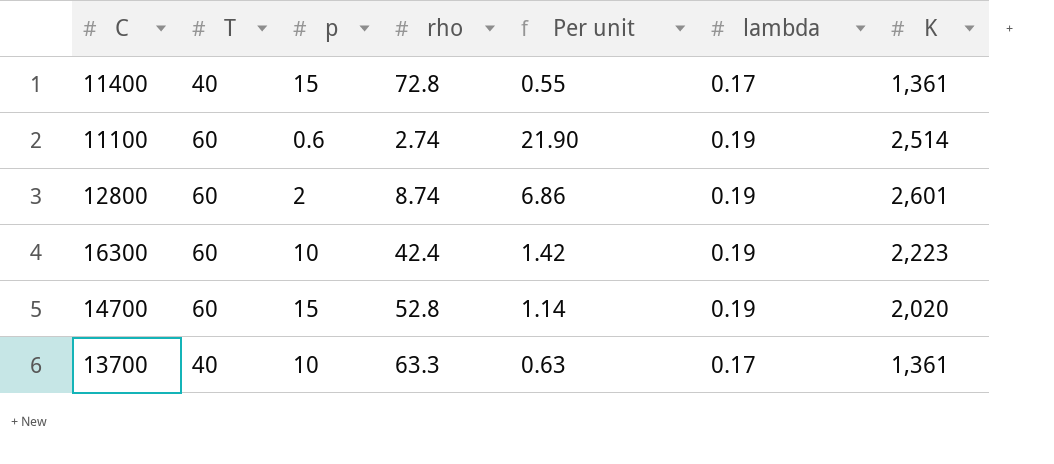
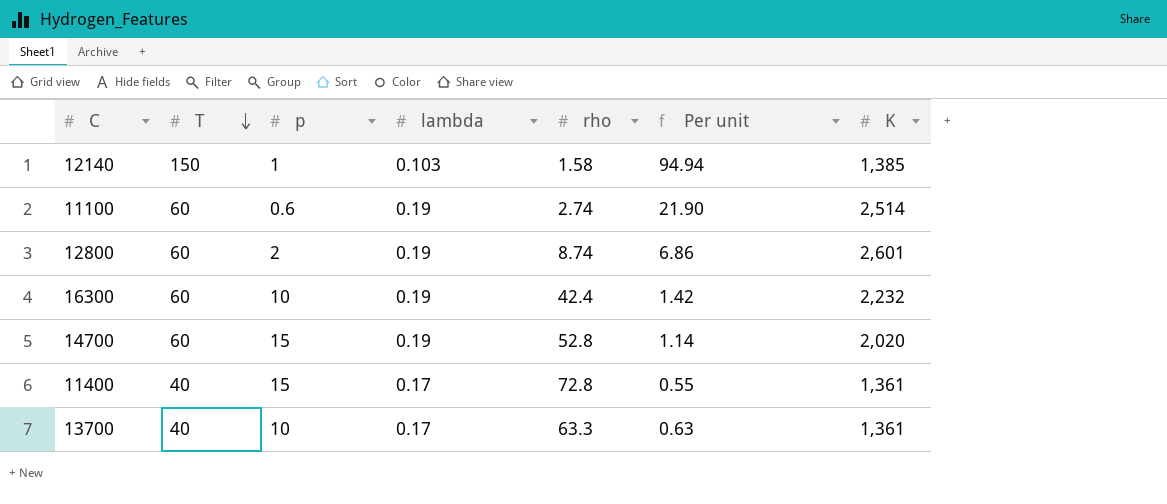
row order: none -> T descending
column lambda | position: 6 -> 4
row 12140: none -> 150 | 1 | 0.103 | 1.58 | 94.94 | 1,385
16300 | K: 2,223 -> 2,232

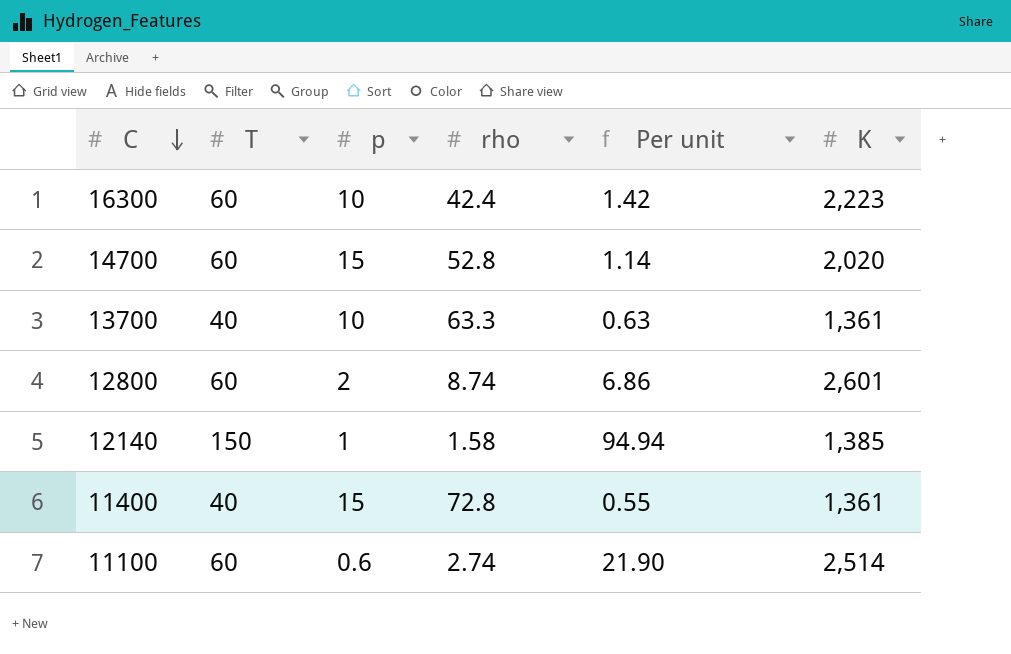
row order: T descending -> C descending
column lambda | position: 4 -> none
16300 | K: 2,232 -> 2,223

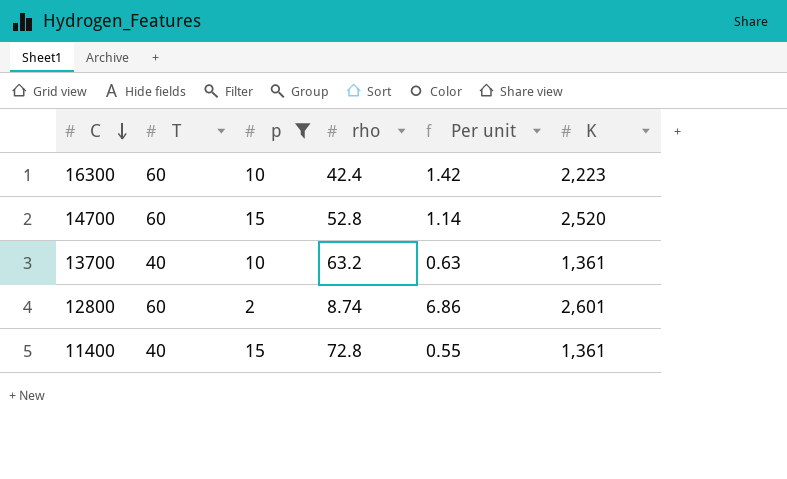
filter: none -> p >= 2
14700 | K: 2,020 -> 2,520
13700 | rho: 63.3 -> 63.2

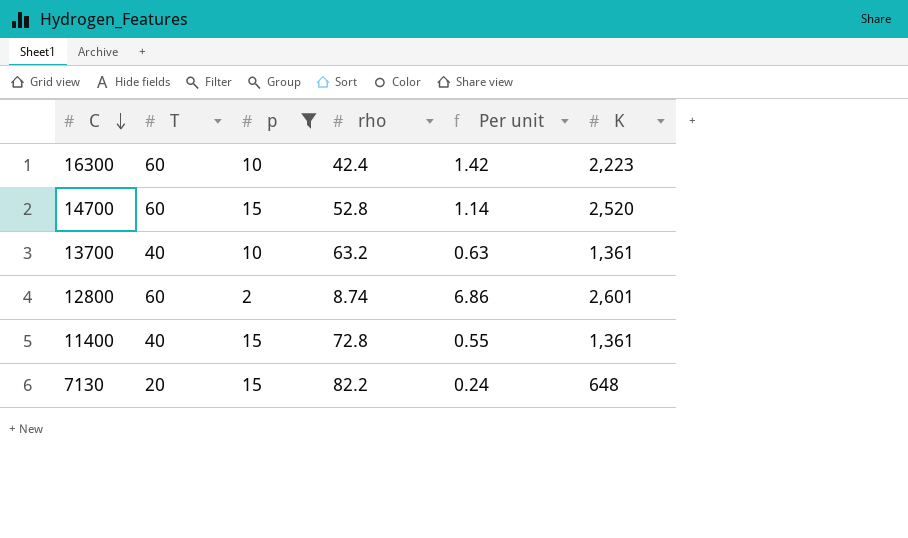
row 7130: none -> 20 | 15 | 82.2 | 0.24 | 648

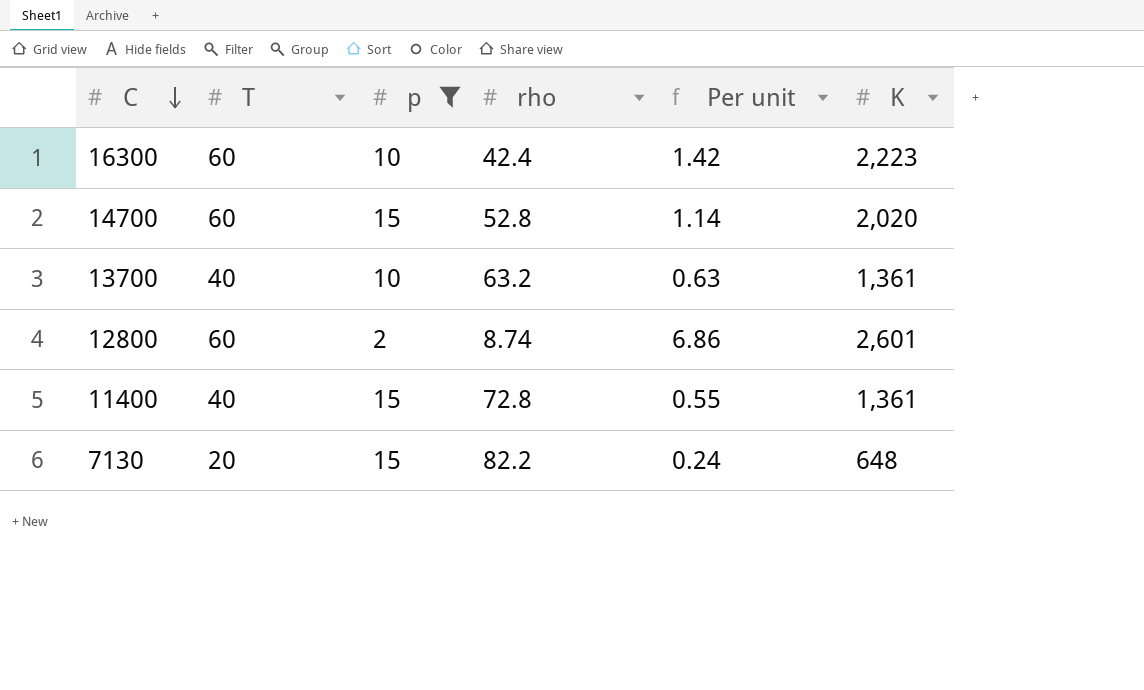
14700 | K: 2,520 -> 2,020

